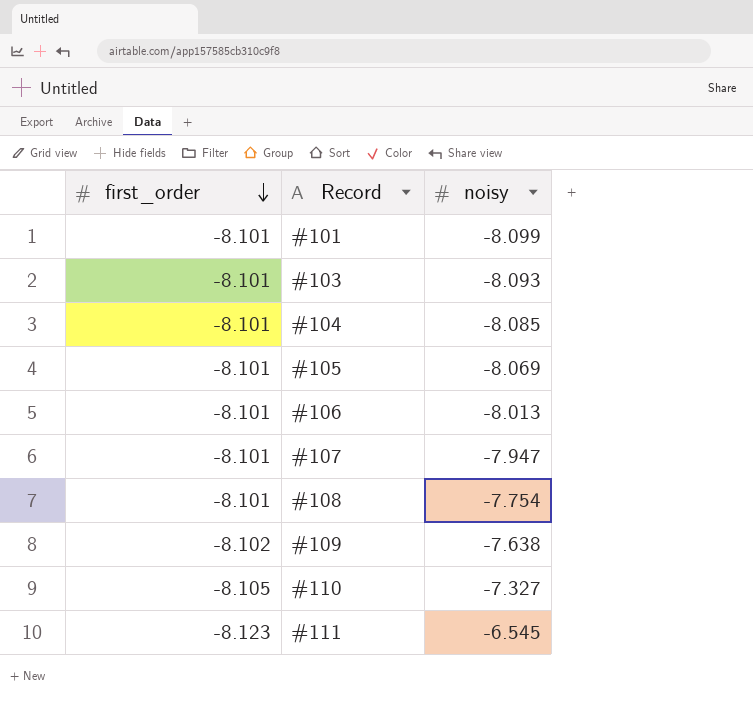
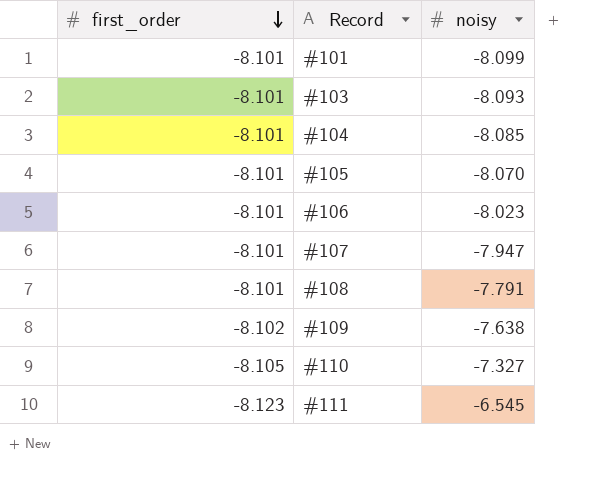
#105 | noisy: -8.069 -> -8.070
#106 | noisy: -8.013 -> -8.023
#108 | noisy: -7.754 -> -7.791

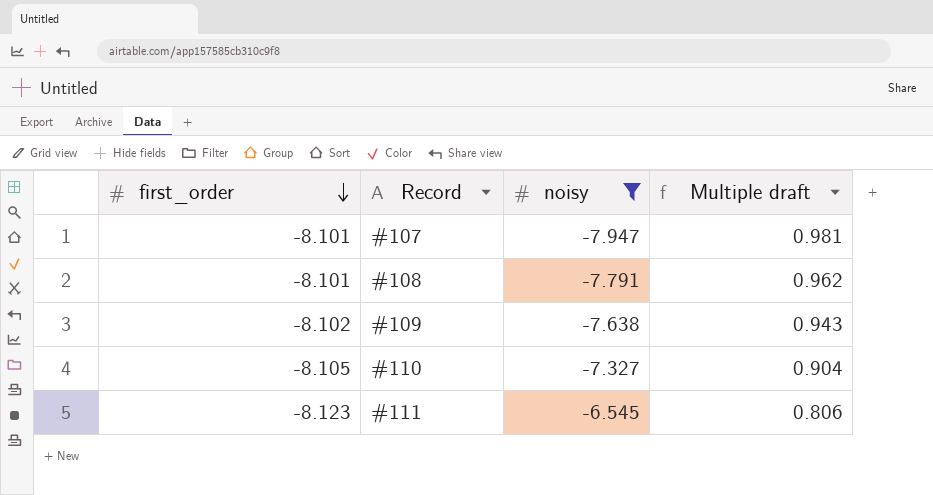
filter: none -> noisy >= -7.947
column Multiple draft | formula: none -> [noisy] / [first_order]

